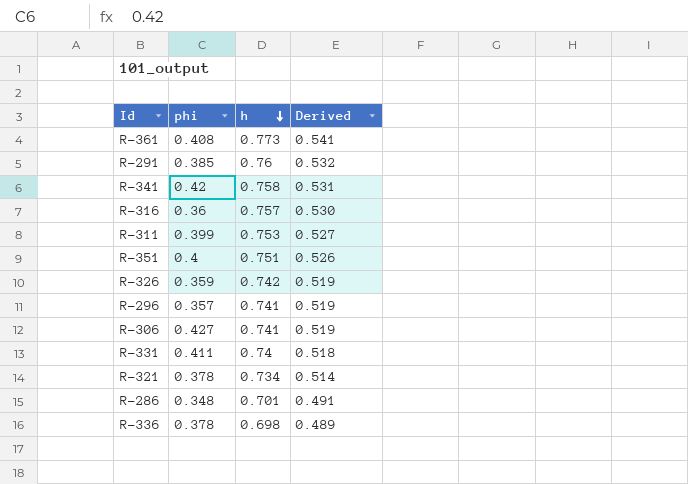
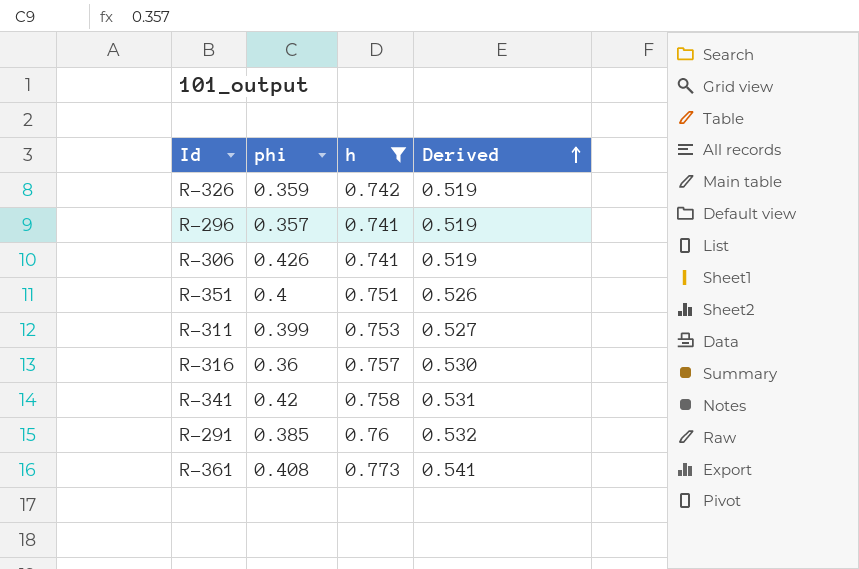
filter: none -> h >= 0.741
row order: h descending -> Derived ascending
R-306 | phi: 0.427 -> 0.426

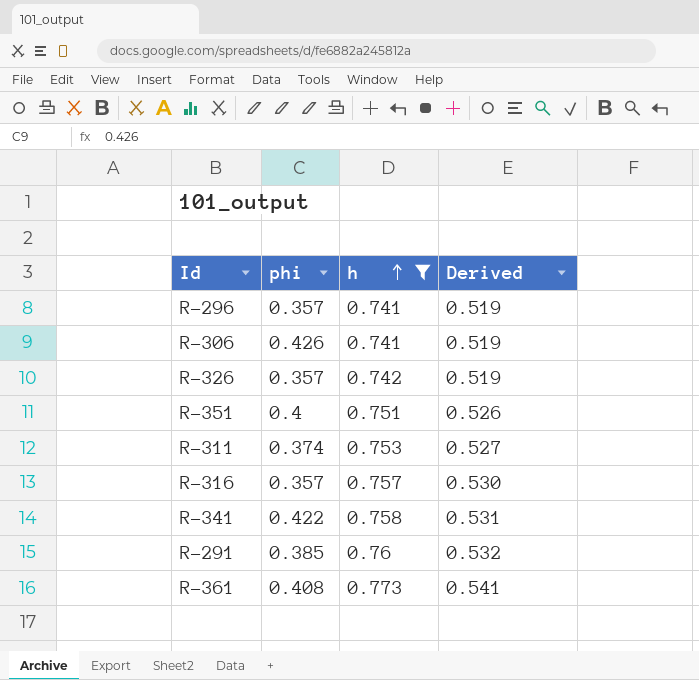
row order: Derived ascending -> h ascending
R-326 | phi: 0.359 -> 0.357
R-311 | phi: 0.399 -> 0.374
R-316 | phi: 0.36 -> 0.357
R-341 | phi: 0.42 -> 0.422

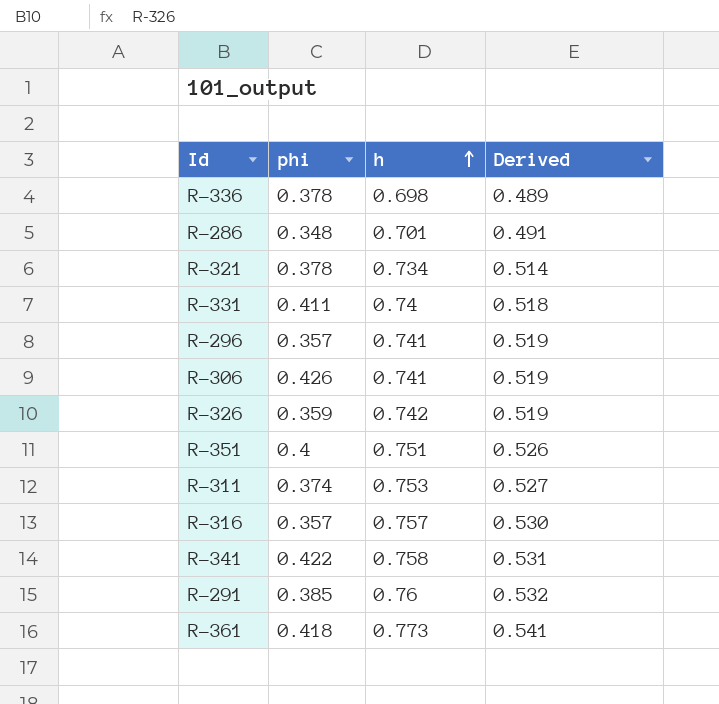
filter: h >= 0.741 -> none
R-326 | phi: 0.357 -> 0.359
R-361 | phi: 0.408 -> 0.418

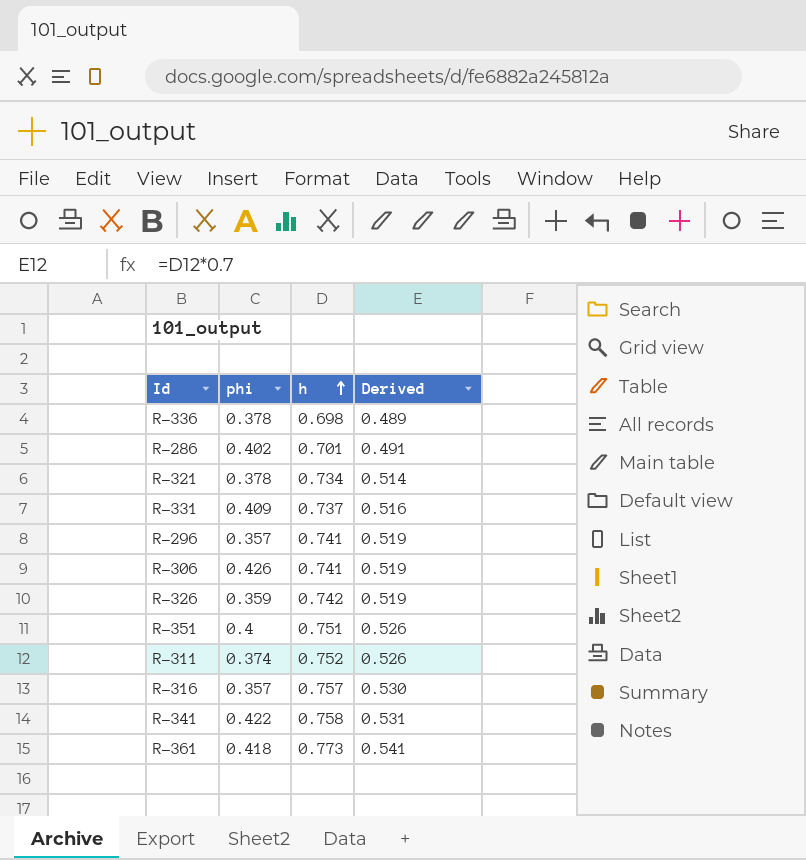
row R-291: 0.385 | 0.76 | 0.532 -> none
R-286 | phi: 0.348 -> 0.402
R-331 | phi: 0.411 -> 0.409
R-331 | h: 0.74 -> 0.737
R-331 | Derived: 0.518 -> 0.516
R-311 | h: 0.753 -> 0.752
R-311 | Derived: 0.527 -> 0.526

